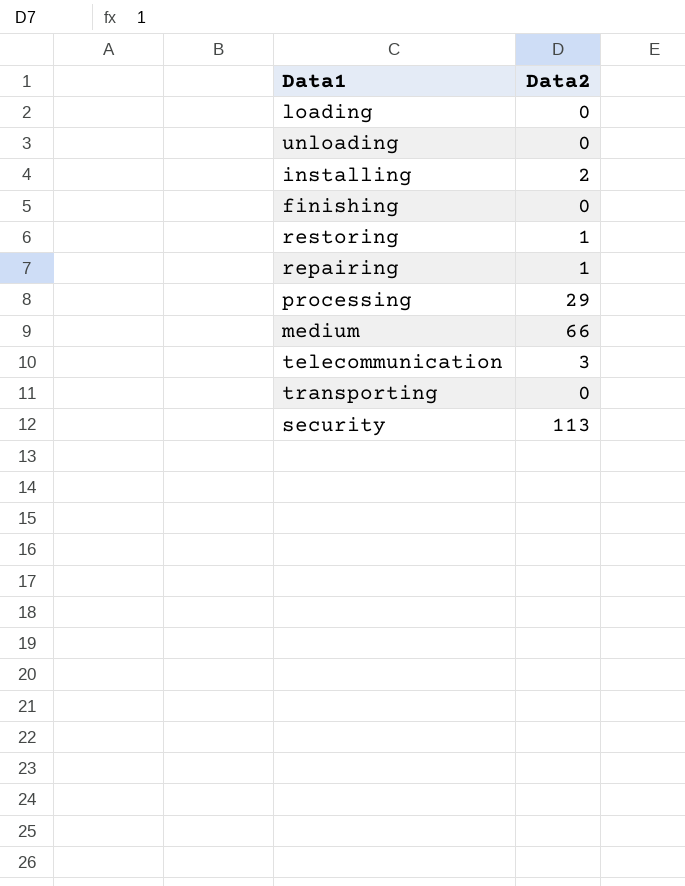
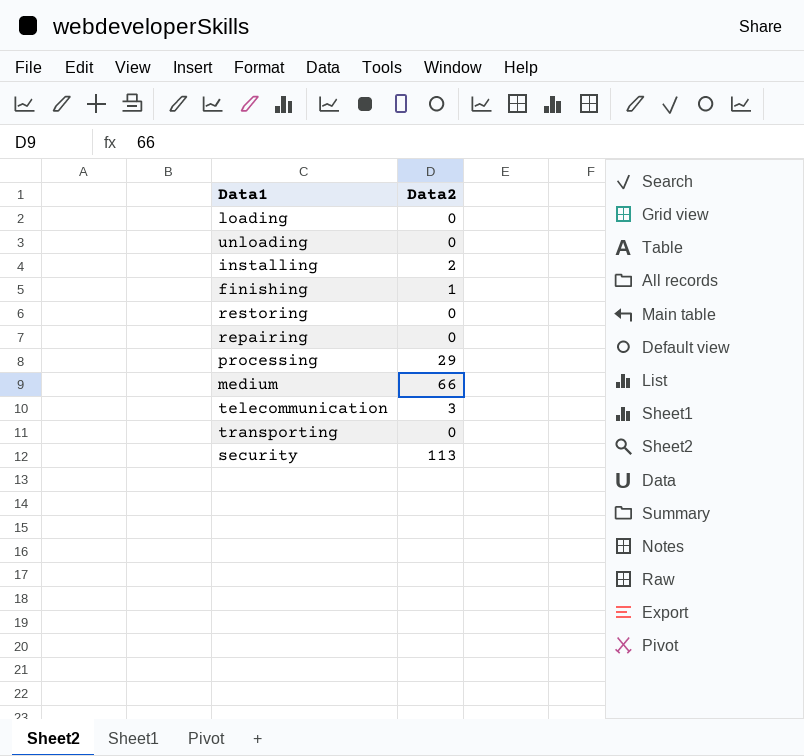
finishing | Data2: 0 -> 1
restoring | Data2: 1 -> 0
repairing | Data2: 1 -> 0

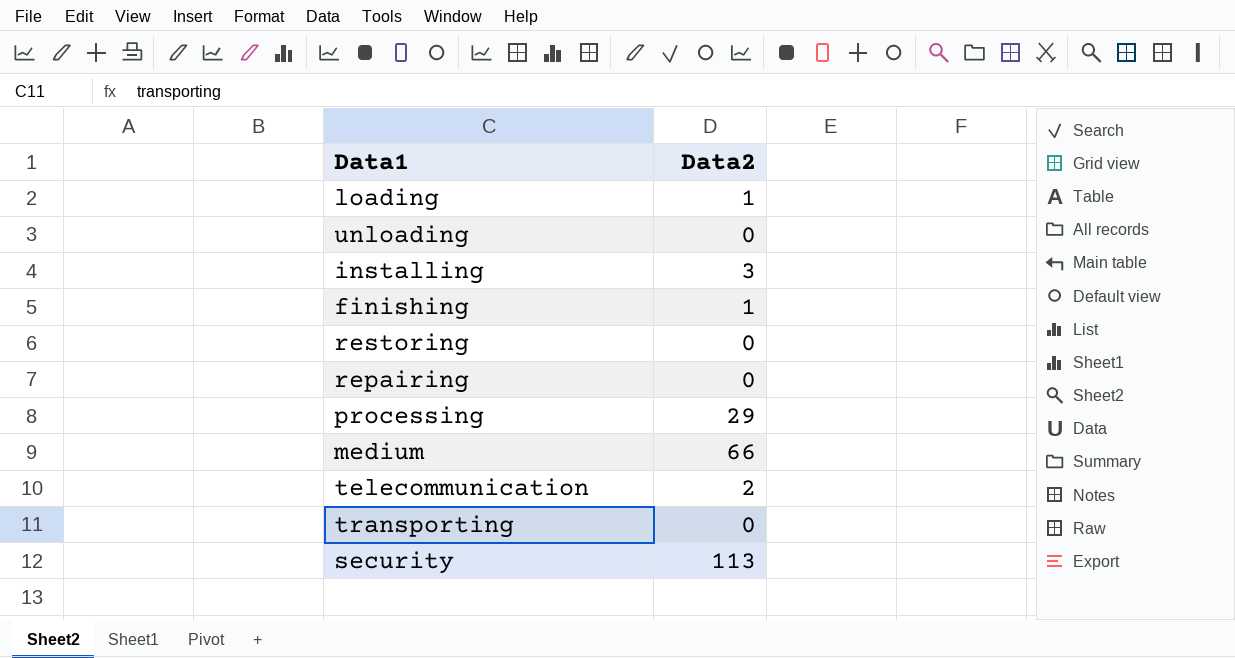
loading | Data2: 0 -> 1
installing | Data2: 2 -> 3
telecommunication | Data2: 3 -> 2

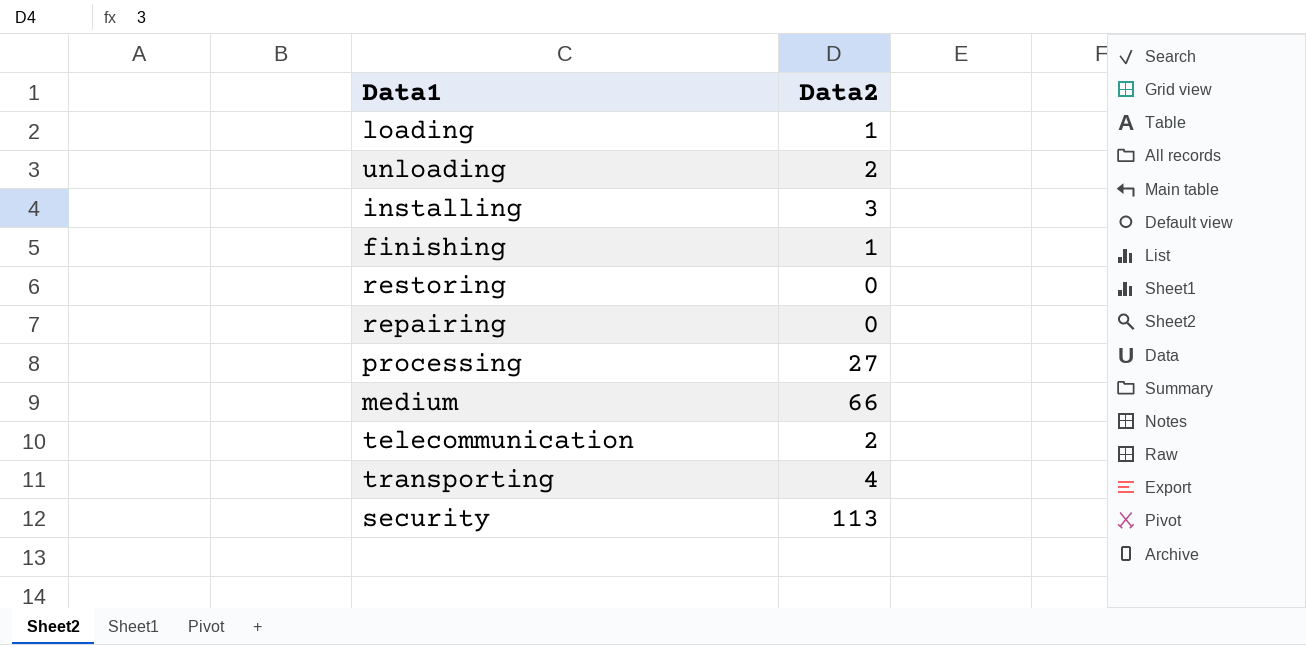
unloading | Data2: 0 -> 2
processing | Data2: 29 -> 27
transporting | Data2: 0 -> 4

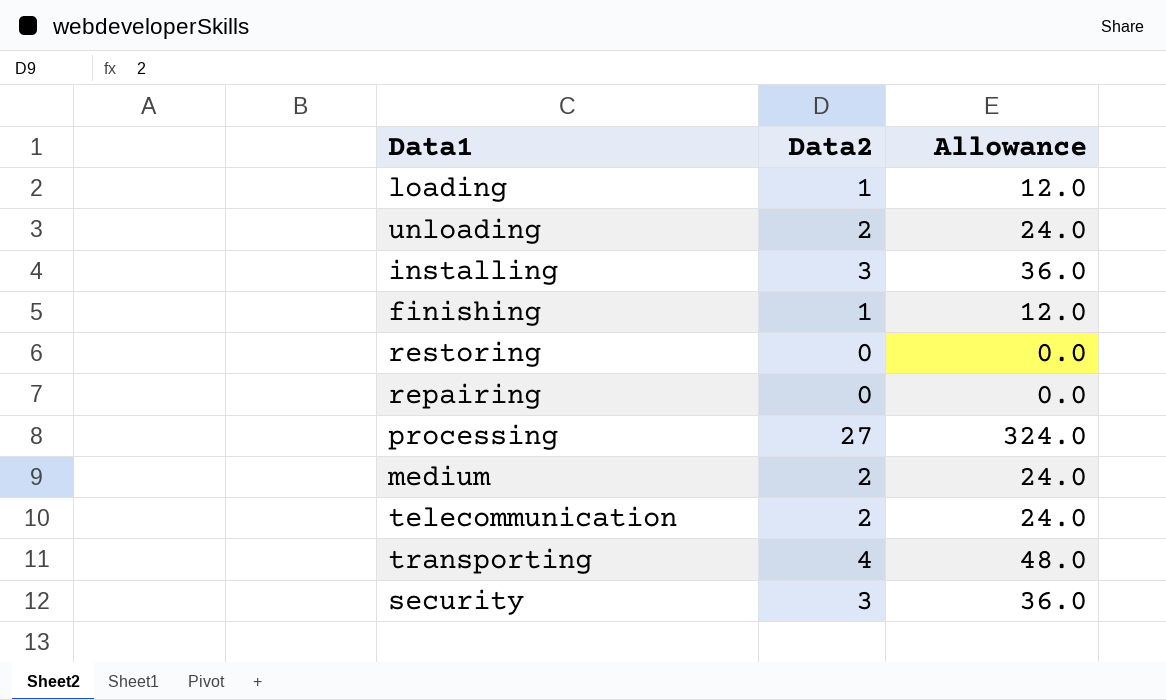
column Allowance | formula: none -> [Data2] * 12
medium | Data2: 66 -> 2
security | Data2: 113 -> 3

